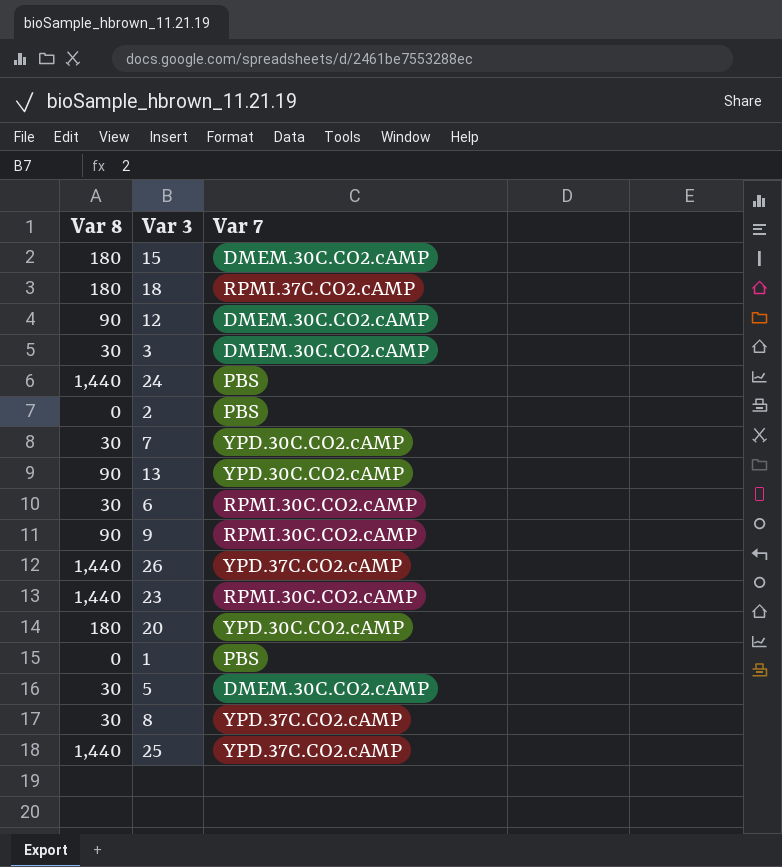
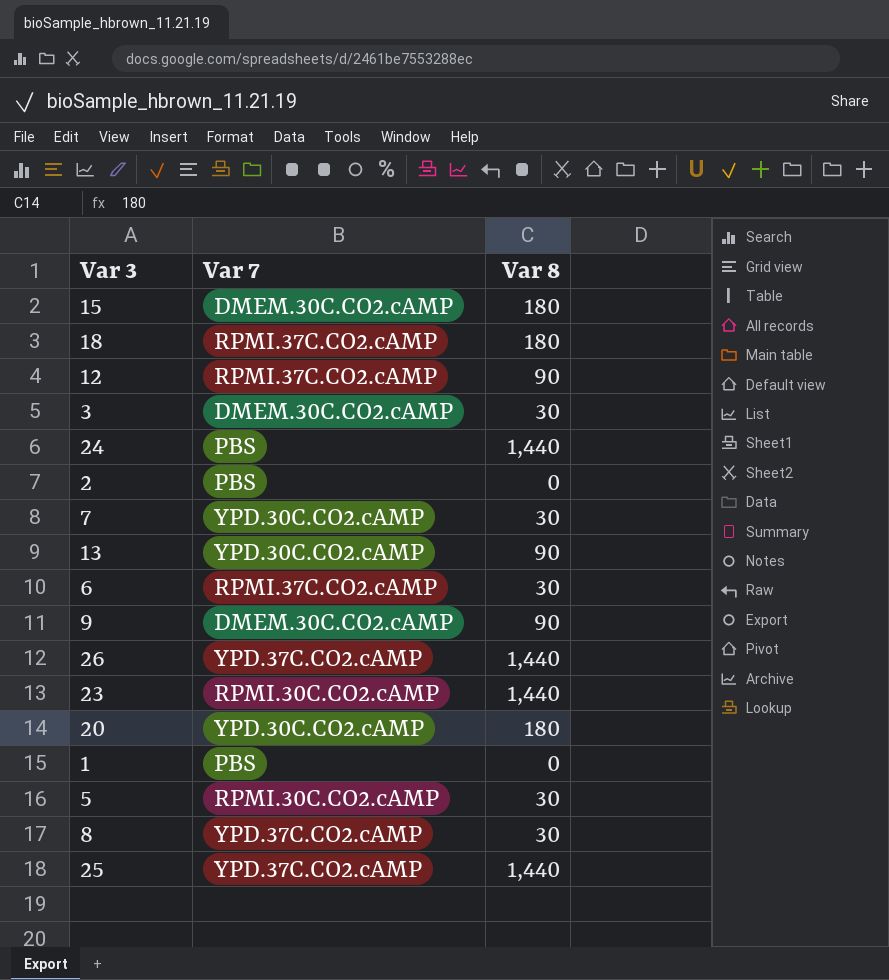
column Var 8 | position: 1 -> 3
12 | Var 7: DMEM.30C.CO2.cAMP -> RPMI.37C.CO2.cAMP
6 | Var 7: RPMI.30C.CO2.cAMP -> RPMI.37C.CO2.cAMP
9 | Var 7: RPMI.30C.CO2.cAMP -> DMEM.30C.CO2.cAMP
5 | Var 7: DMEM.30C.CO2.cAMP -> RPMI.30C.CO2.cAMP

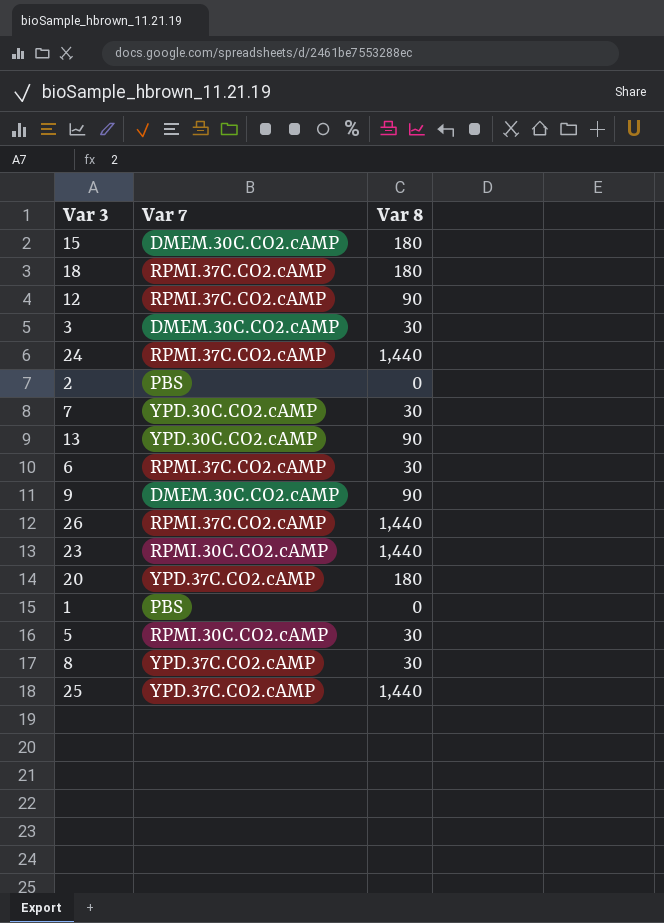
24 | Var 7: PBS -> RPMI.37C.CO2.cAMP
26 | Var 7: YPD.37C.CO2.cAMP -> RPMI.37C.CO2.cAMP
20 | Var 7: YPD.30C.CO2.cAMP -> YPD.37C.CO2.cAMP

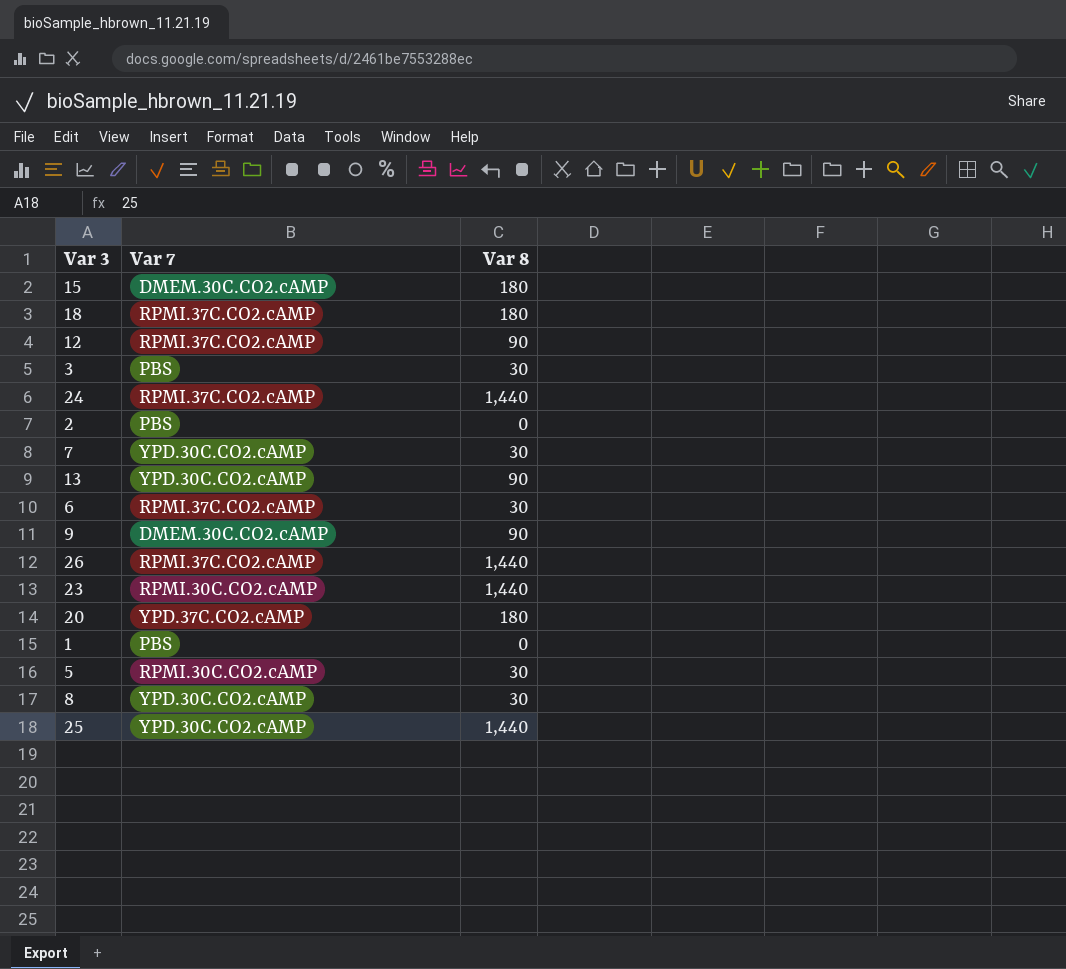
3 | Var 7: DMEM.30C.CO2.cAMP -> PBS
8 | Var 7: YPD.37C.CO2.cAMP -> YPD.30C.CO2.cAMP
25 | Var 7: YPD.37C.CO2.cAMP -> YPD.30C.CO2.cAMP

